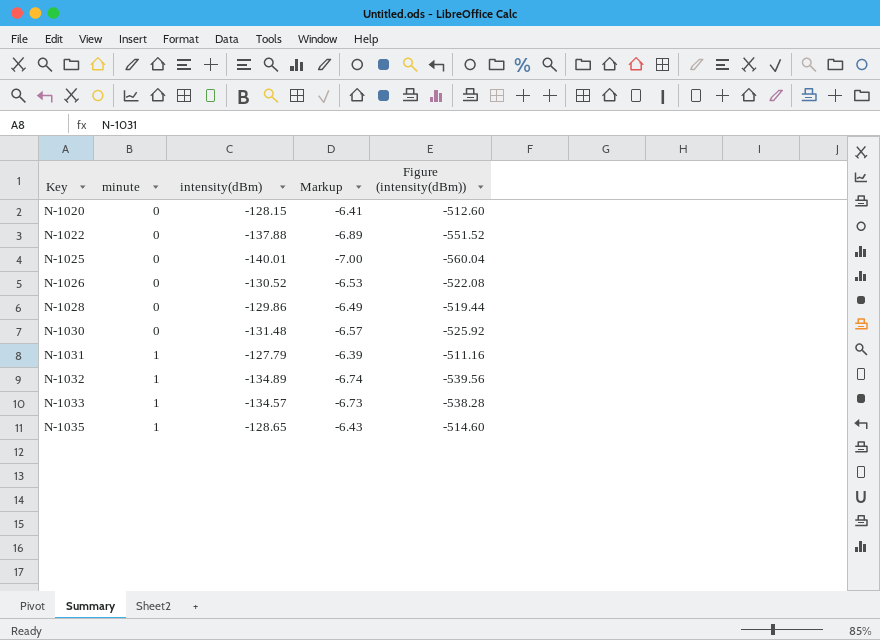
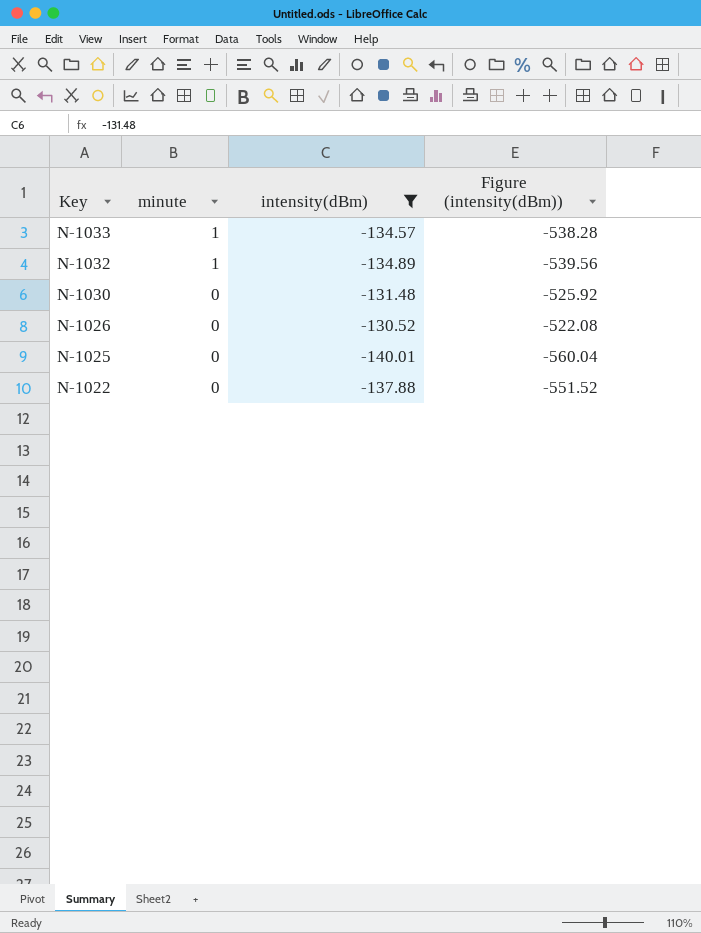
filter: none -> intensity(dBm) <= -130.52
row order: Key ascending -> Key descending
column Markup | formula: [intensity(dBm)] * 0.05 -> none

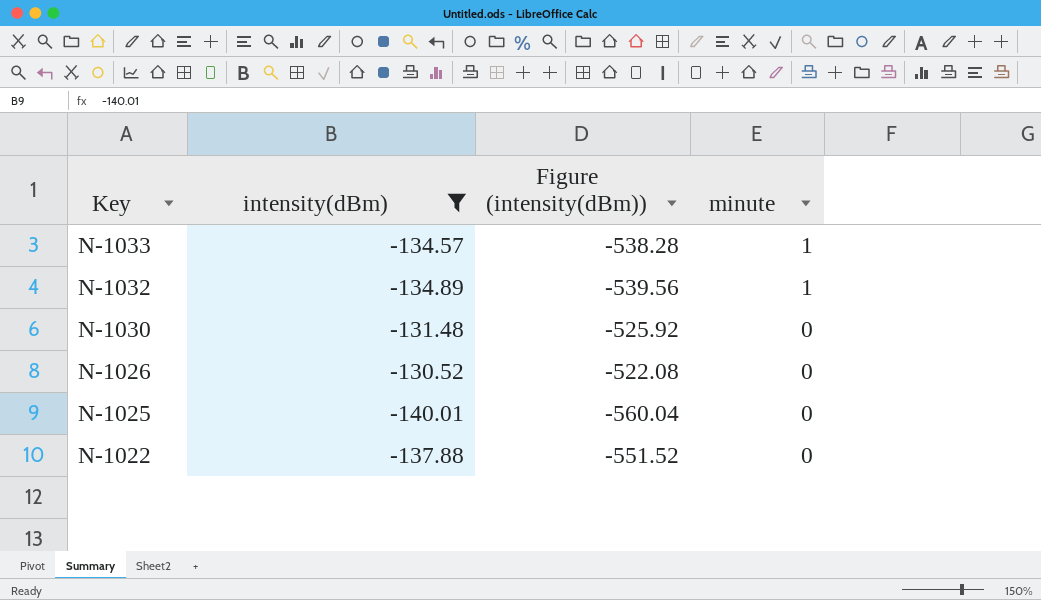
column minute | position: 2 -> 4

